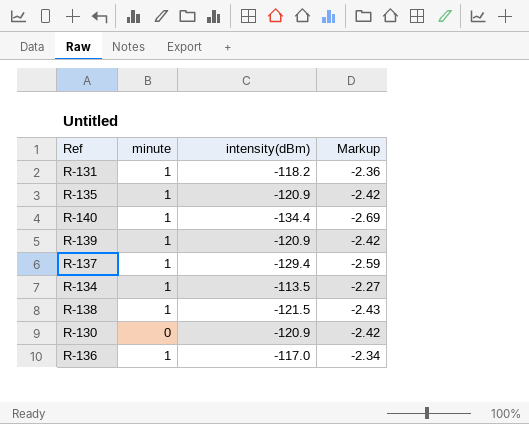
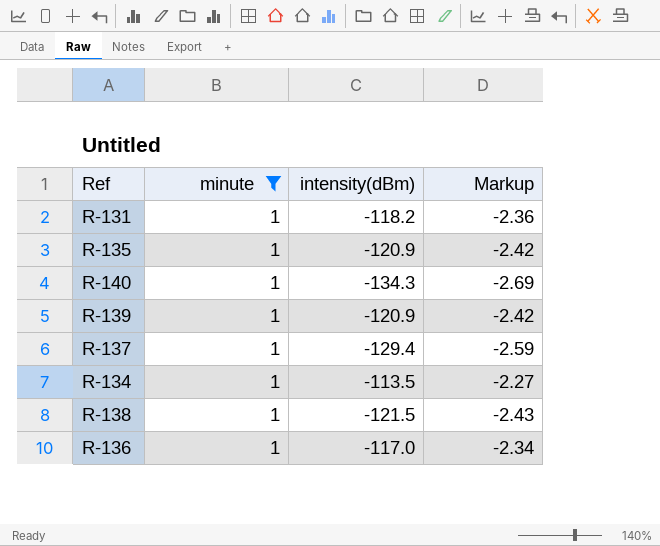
filter: none -> minute = 1
R-140 | intensity(dBm): -134.4 -> -134.3

